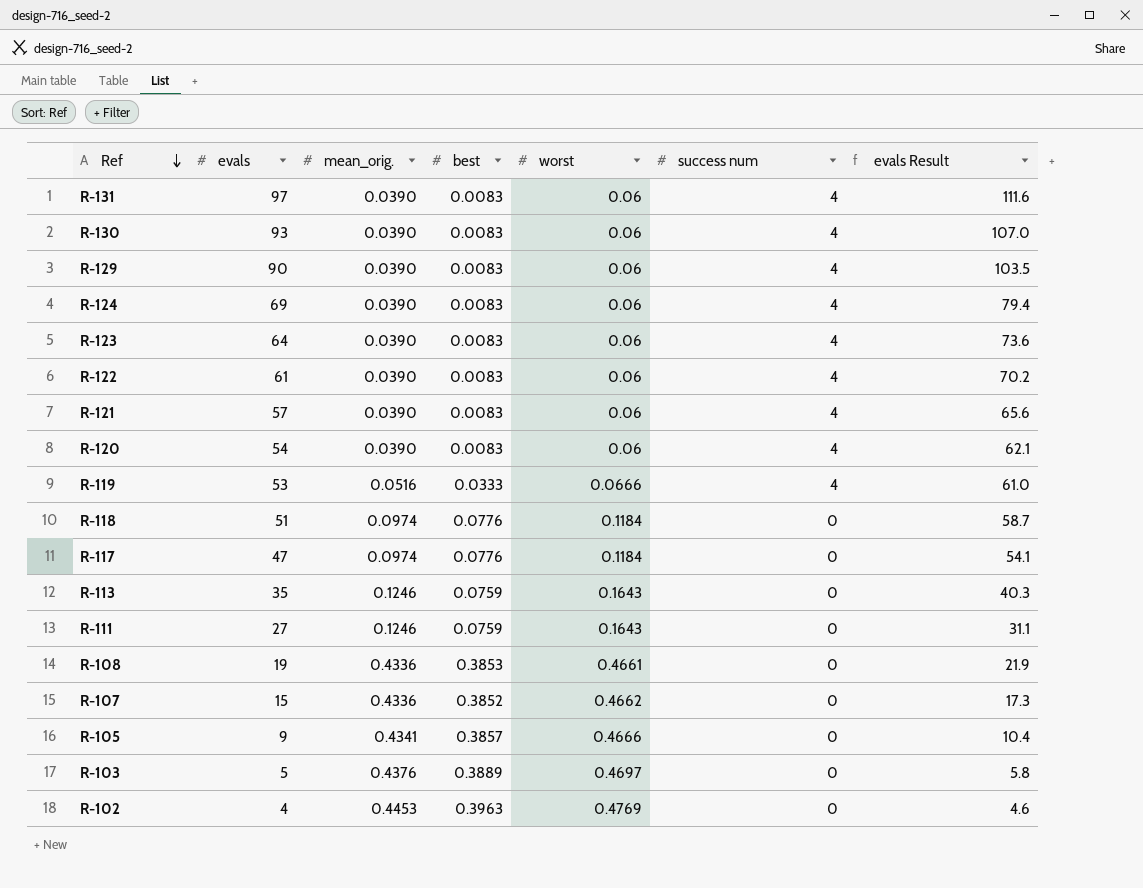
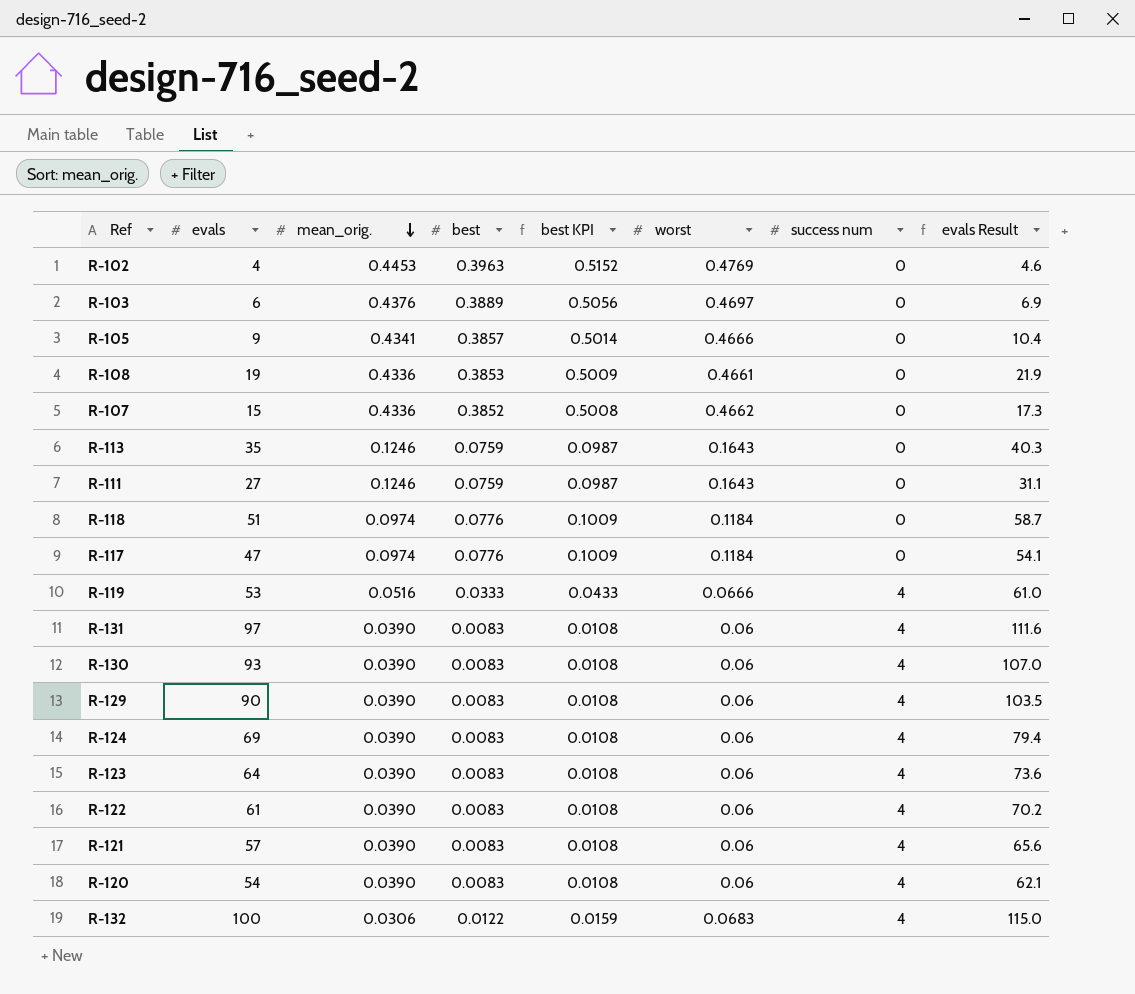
row order: Ref descending -> mean_orig. descending
column best KPI | formula: none -> [best] * 1.3
R-103 | evals: 5 -> 6
R-103 | evals Result: 5.8 -> 6.9
row R-132: none -> 100 | 0.0306 | 0.0122 | 0.0159 | 0.0683 | 4 | 115.0

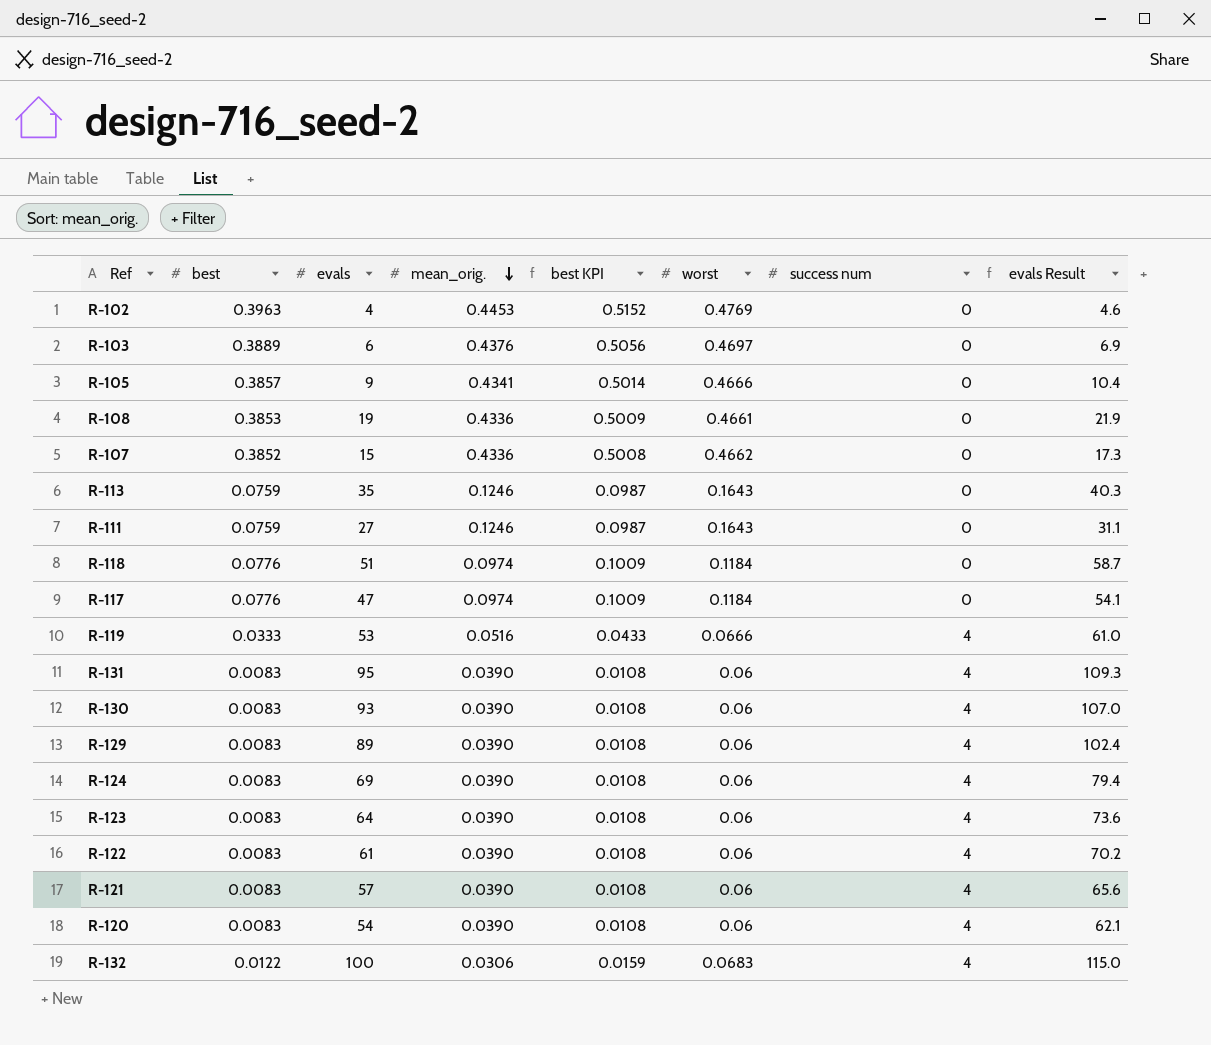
column best | position: 4 -> 2
R-131 | evals: 97 -> 95
R-131 | evals Result: 111.6 -> 109.3
R-129 | evals: 90 -> 89
R-129 | evals Result: 103.5 -> 102.4

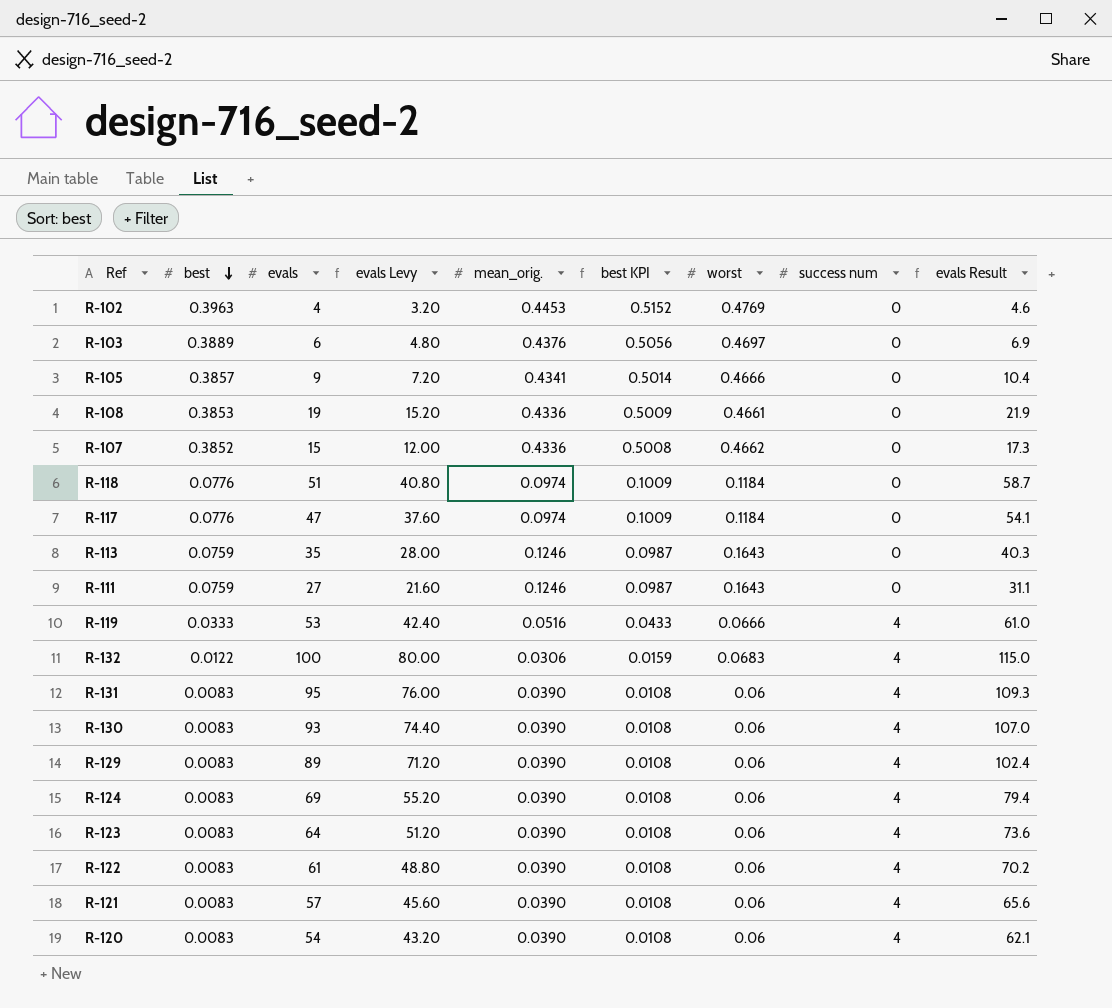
row order: mean_orig. descending -> best descending
column evals Levy | formula: none -> [evals] * 0.8

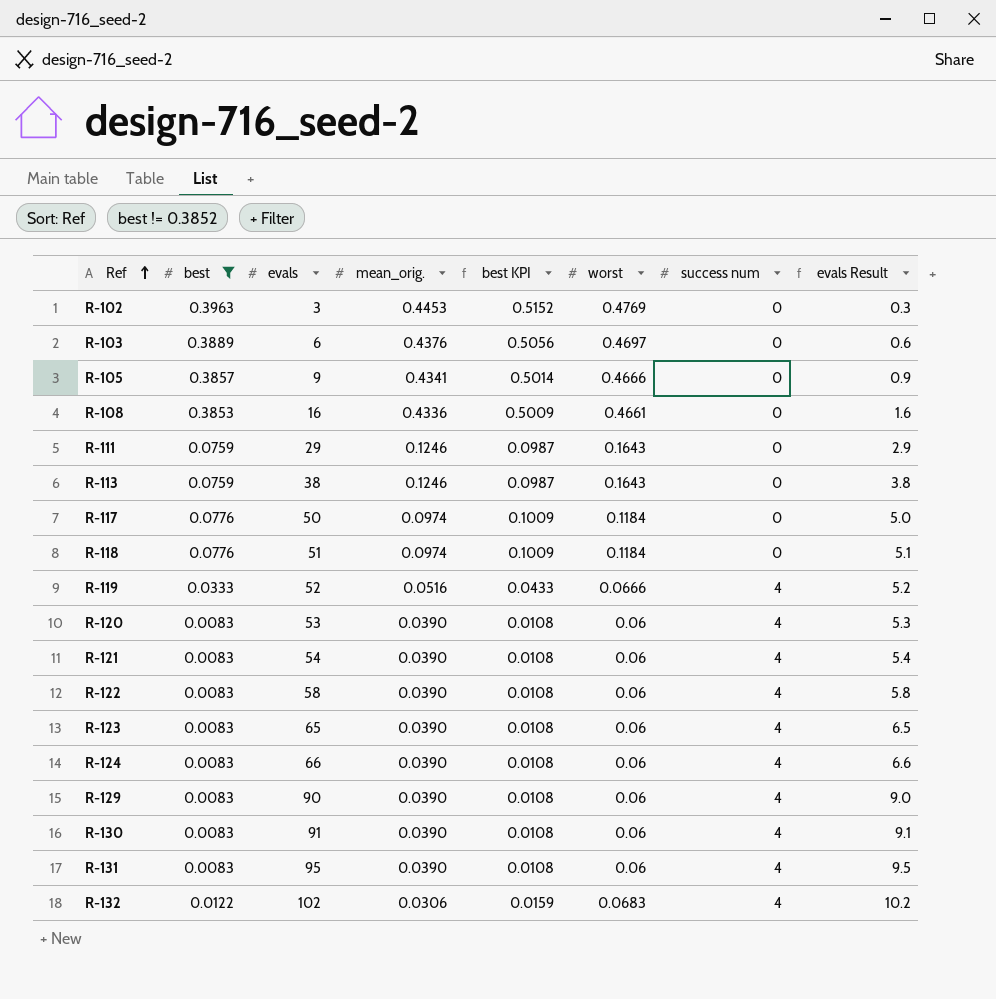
filter: none -> best != 0.3852
row order: best descending -> Ref ascending
column evals Levy | formula: [evals] * 0.8 -> none
column evals Result | formula: [evals] * 1.15 -> [evals] * 0.1
R-102 | evals: 4 -> 3
R-108 | evals: 19 -> 16
R-111 | evals: 27 -> 29
R-113 | evals: 35 -> 38
R-117 | evals: 47 -> 50
R-119 | evals: 53 -> 52
R-120 | evals: 54 -> 53
R-121 | evals: 57 -> 54
R-122 | evals: 61 -> 58
R-123 | evals: 64 -> 65
R-124 | evals: 69 -> 66
R-129 | evals: 89 -> 90
R-130 | evals: 93 -> 91
R-132 | evals: 100 -> 102

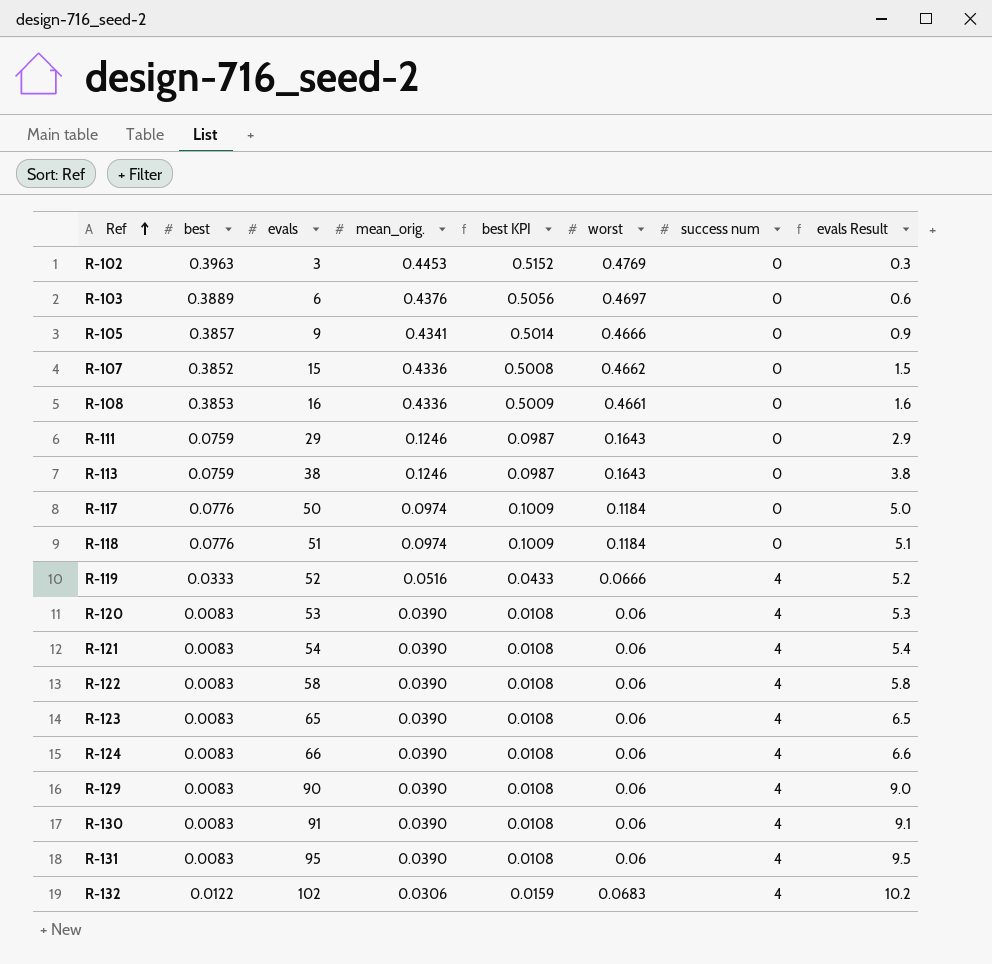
filter: best != 0.3852 -> none

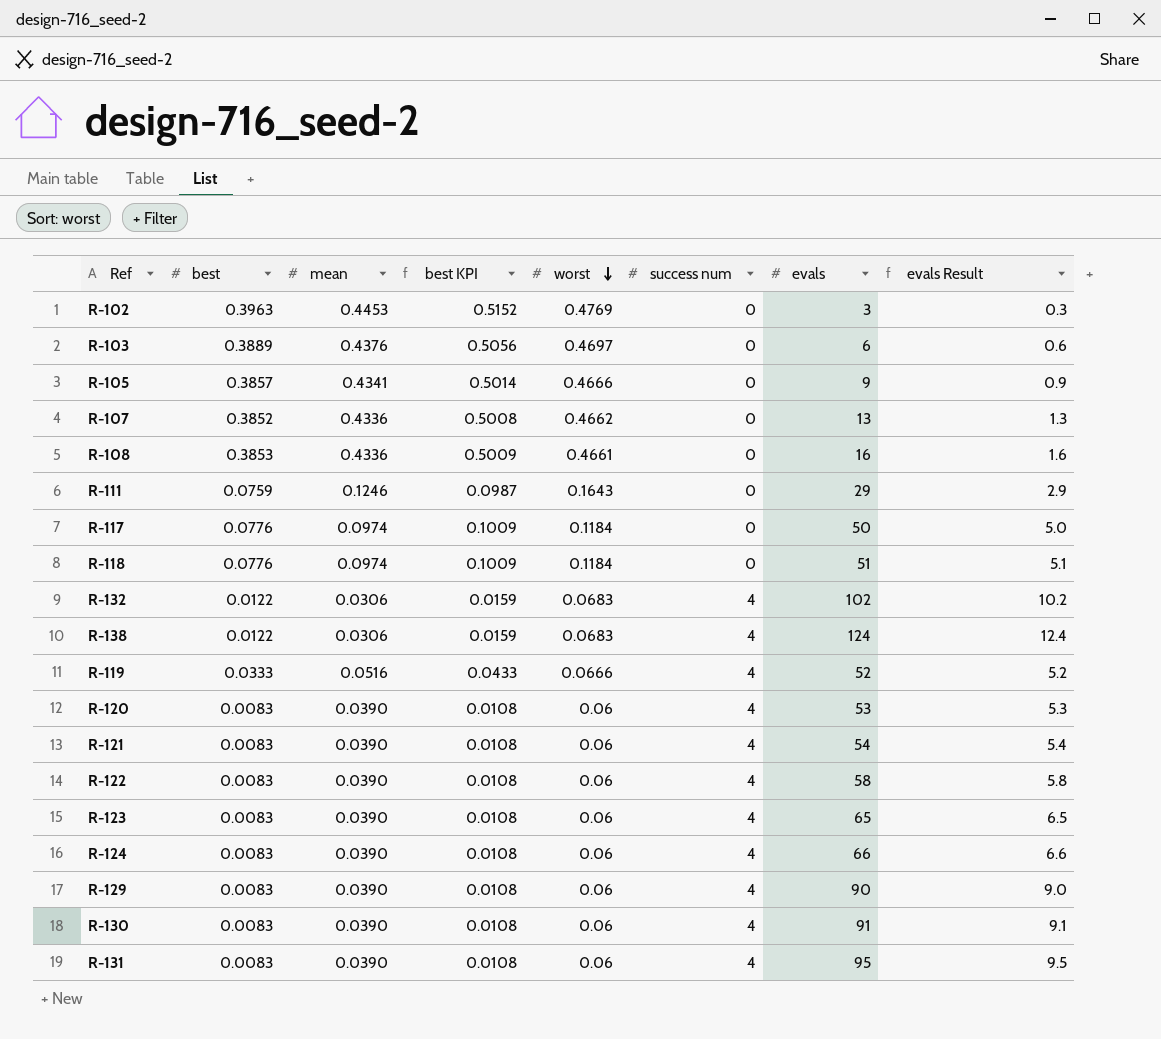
row order: Ref ascending -> worst descending
column name: mean_orig. -> mean
column evals | position: 3 -> 7
row R-113: 0.0759 | 38 | 0.1246 | 0.0987 | 0.1643 | 0 | 3.8 -> none
R-107 | evals: 15 -> 13
R-107 | evals Result: 1.5 -> 1.3
row R-138: none -> 0.0122 | 0.0306 | 0.0159 | 0.0683 | 4 | 124 | 12.4

